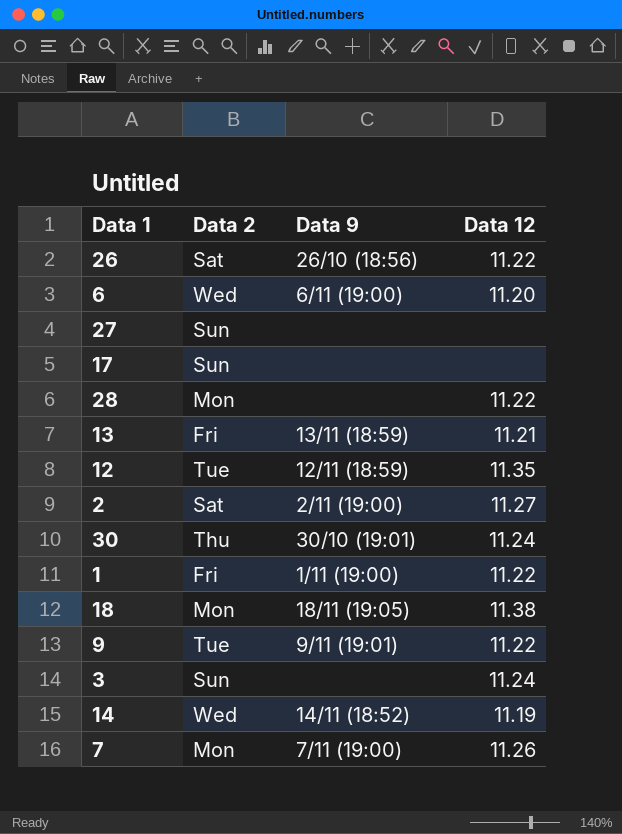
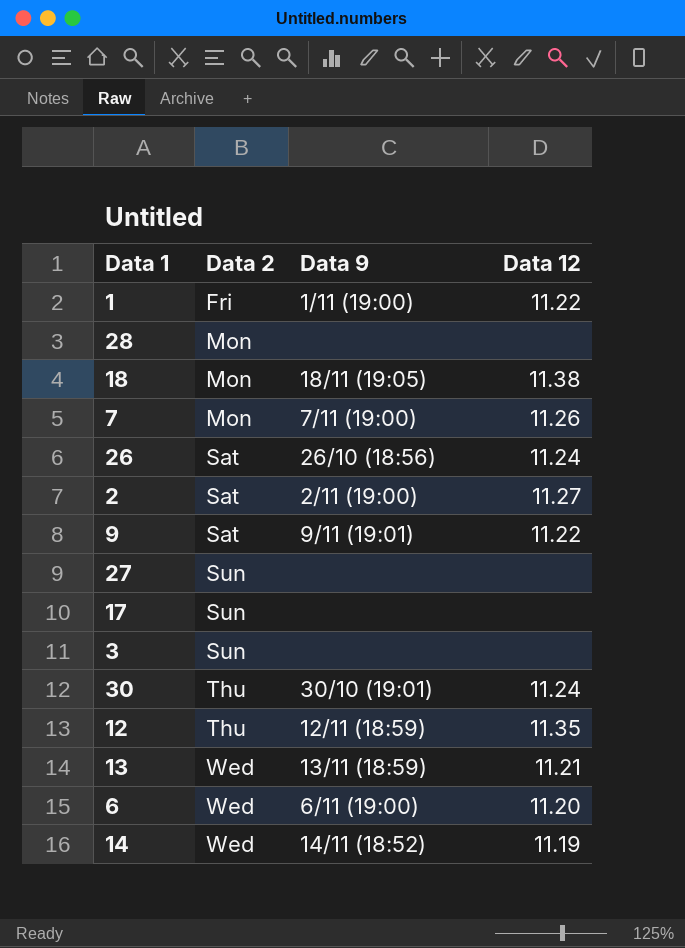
row order: none -> Data 2 ascending
28 | Data 12: 11.22 -> none
26 | Data 12: 11.22 -> 11.24
9 | Data 2: Tue -> Sat
3 | Data 12: 11.24 -> none
12 | Data 2: Tue -> Thu
13 | Data 2: Fri -> Wed

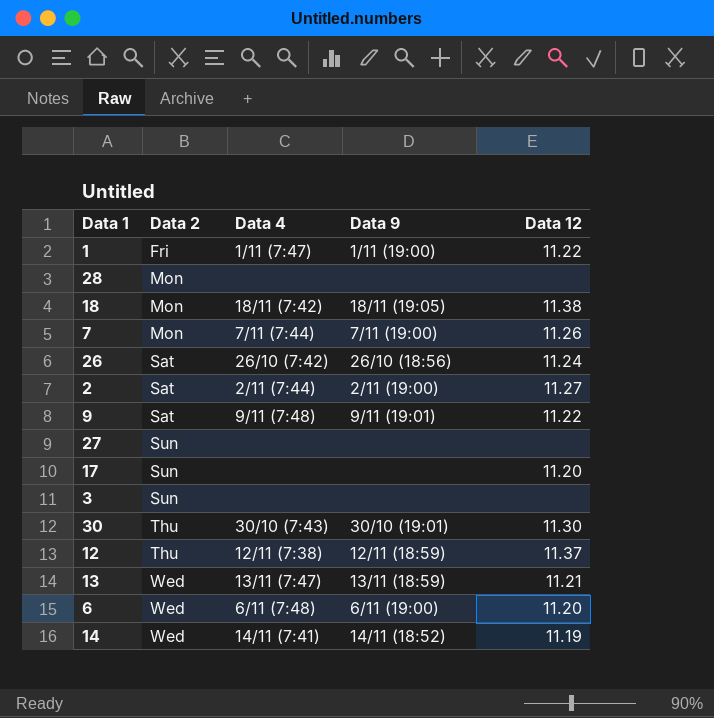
column Data 4 | position: none -> 3
17 | Data 12: none -> 11.20
30 | Data 12: 11.24 -> 11.30
12 | Data 12: 11.35 -> 11.37

